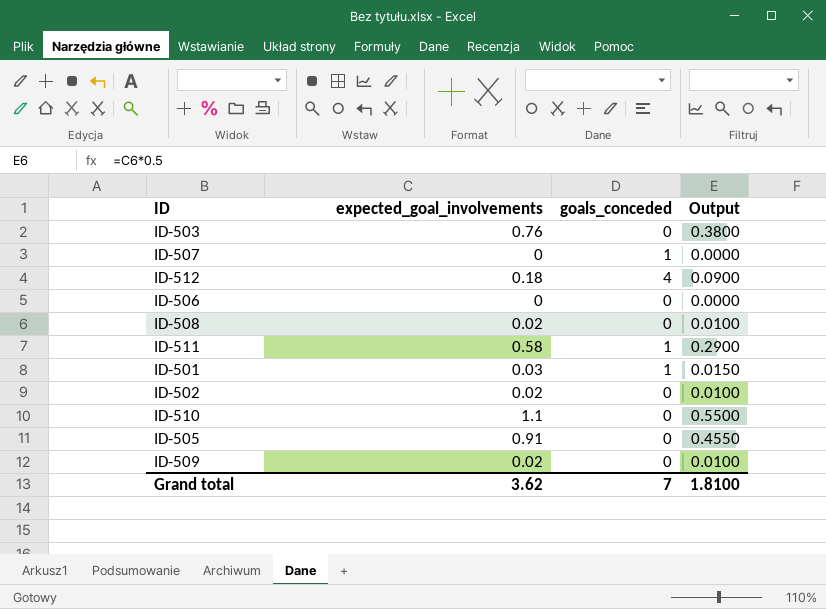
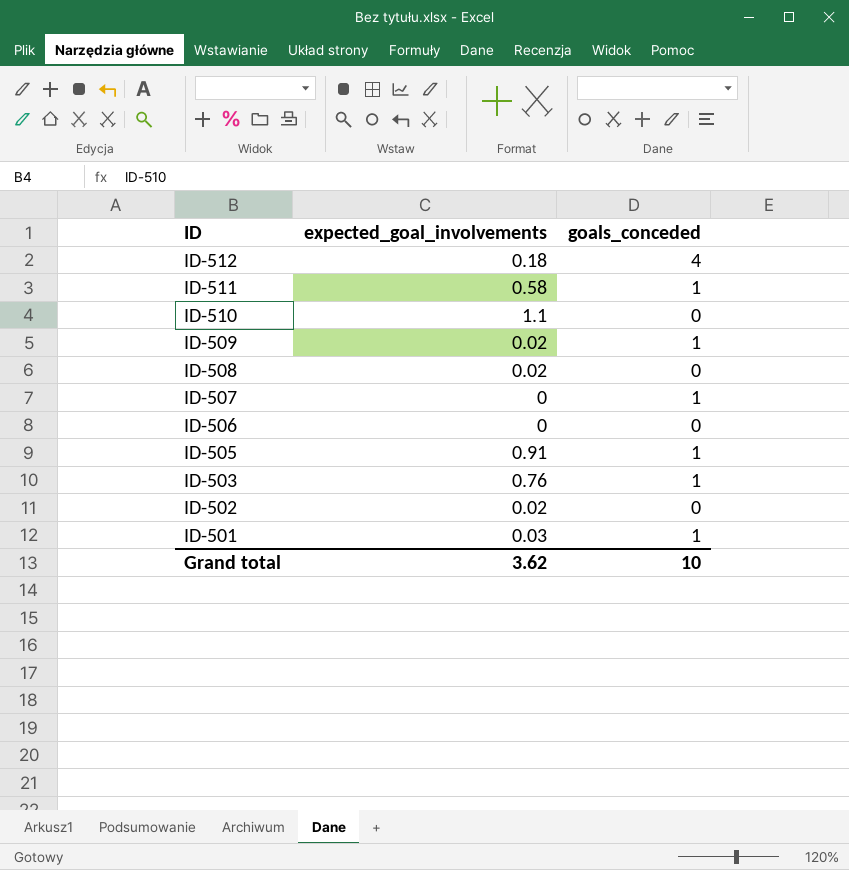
row order: none -> ID descending
column Output | formula: [expected_goal_involvements] * 0.5 -> none
ID-509 | goals_conceded: 0 -> 1
ID-505 | goals_conceded: 0 -> 1
ID-503 | goals_conceded: 0 -> 1
Grand total | goals_conceded: 7 -> 10

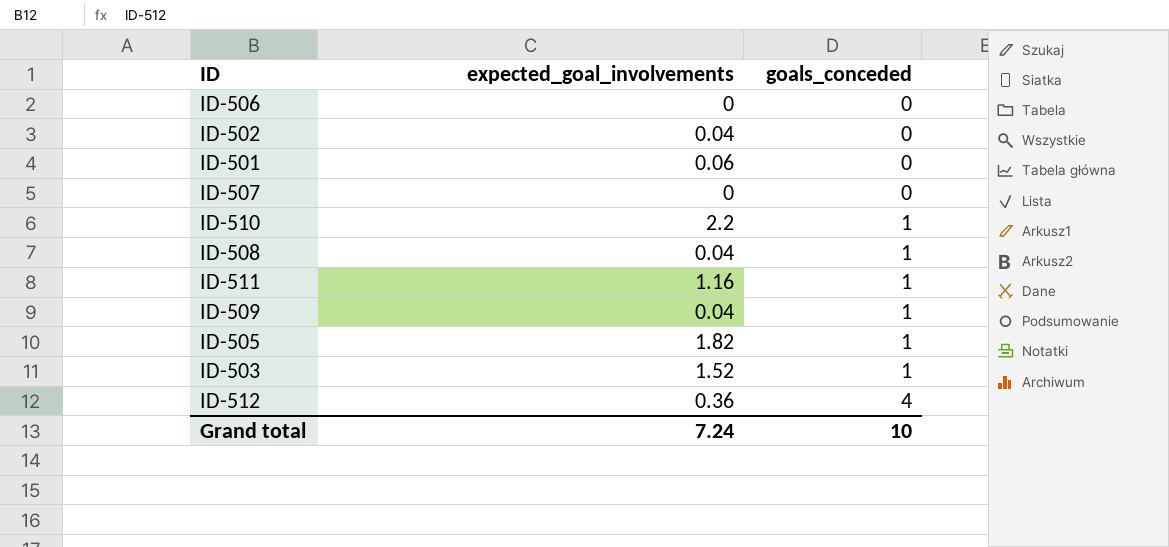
row order: ID descending -> goals_conceded ascending
ID-502 | expected_goal_involvements: 0.02 -> 0.04
ID-501 | expected_goal_involvements: 0.03 -> 0.06
ID-501 | goals_conceded: 1 -> 0
ID-507 | goals_conceded: 1 -> 0
ID-510 | expected_goal_involvements: 1.1 -> 2.2
ID-510 | goals_conceded: 0 -> 1
ID-508 | expected_goal_involvements: 0.02 -> 0.04
ID-508 | goals_conceded: 0 -> 1
ID-511 | expected_goal_involvements: 0.58 -> 1.16
ID-509 | expected_goal_involvements: 0.02 -> 0.04
ID-505 | expected_goal_involvements: 0.91 -> 1.82
ID-503 | expected_goal_involvements: 0.76 -> 1.52
ID-512 | expected_goal_involvements: 0.18 -> 0.36
Grand total | expected_goal_involvements: 3.62 -> 7.24

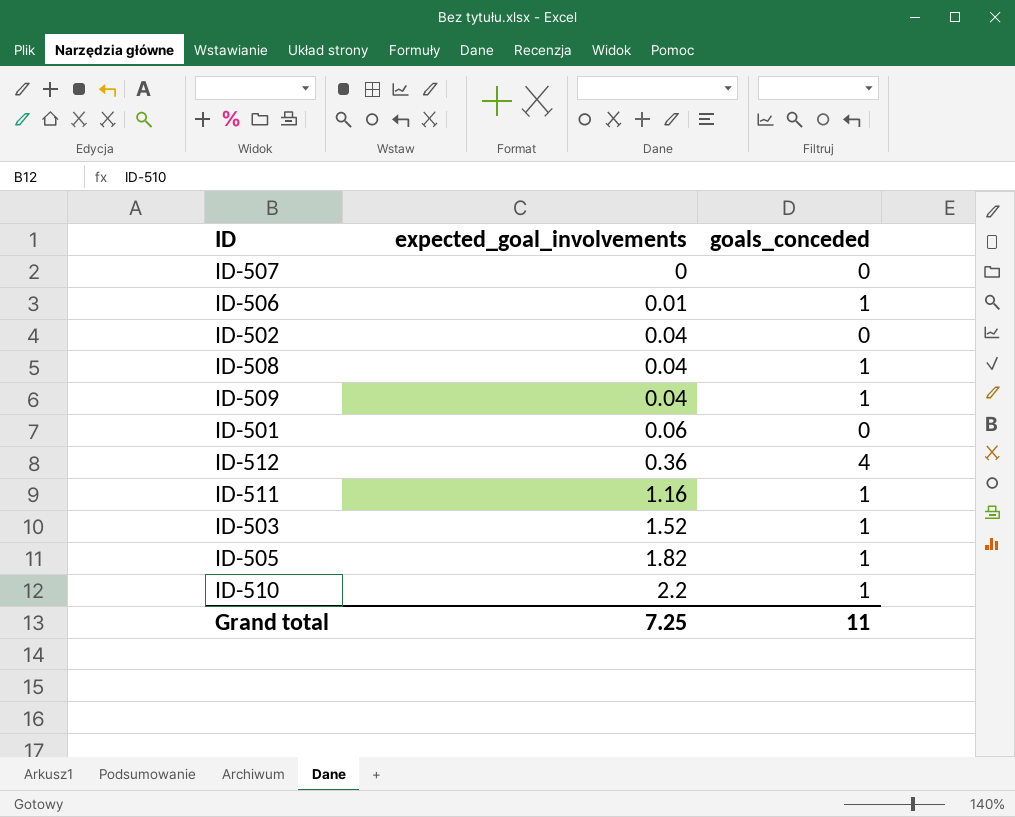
row order: goals_conceded ascending -> expected_goal_involvements ascending
ID-506 | expected_goal_involvements: 0 -> 0.01
ID-506 | goals_conceded: 0 -> 1
Grand total | expected_goal_involvements: 7.24 -> 7.25
Grand total | goals_conceded: 10 -> 11

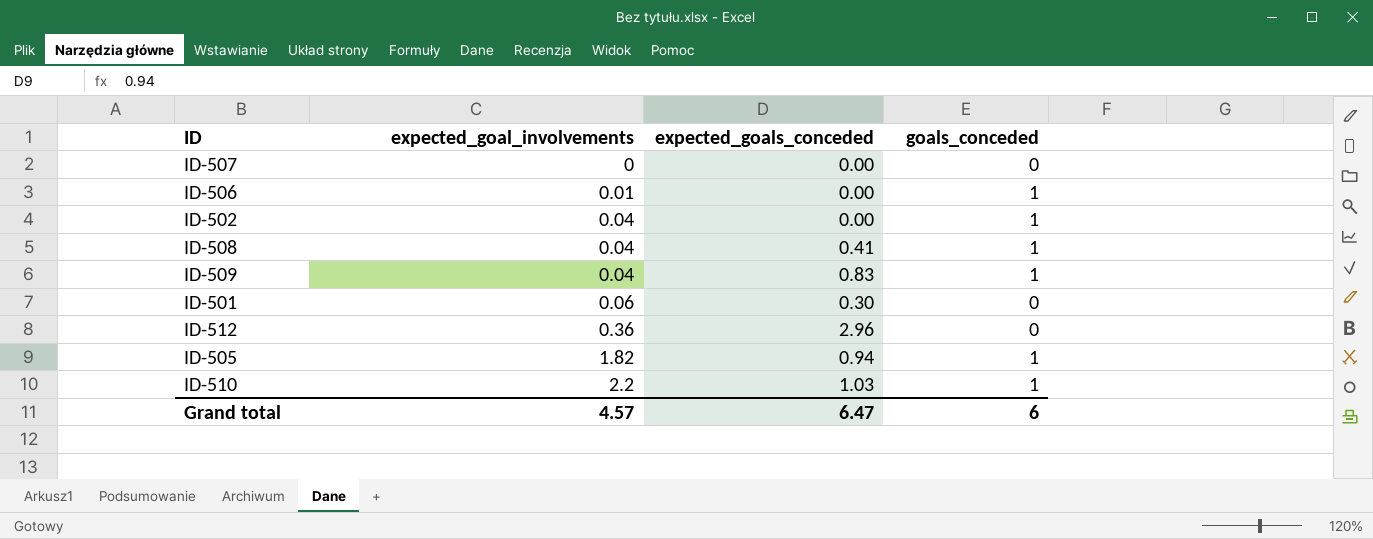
column expected_goals_conceded | position: none -> 3
row ID-511: 1.16 | 1 -> none
row ID-503: 1.52 | 1 -> none
ID-502 | goals_conceded: 0 -> 1
ID-512 | goals_conceded: 4 -> 0
Grand total | expected_goal_involvements: 7.25 -> 4.57
Grand total | goals_conceded: 11 -> 6

